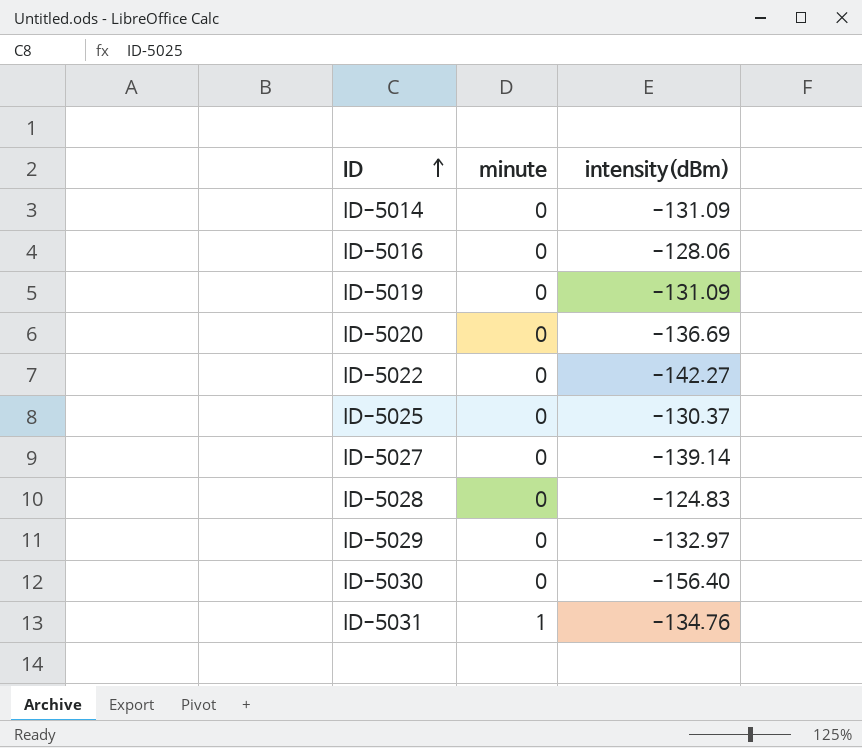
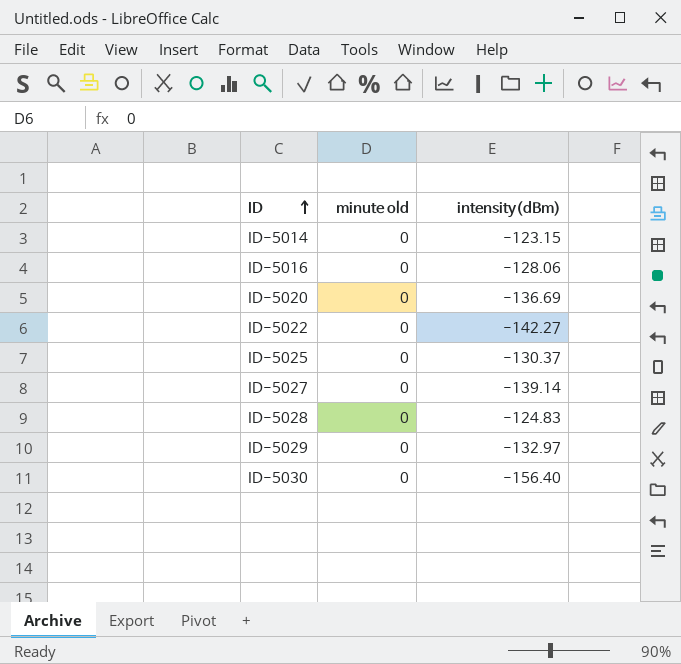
column name: minute -> minute old
row ID-5019: 0 | -131.09 -> none
row ID-5031: 1 | -134.76 -> none
ID-5014 | intensity(dBm): -131.09 -> -123.15

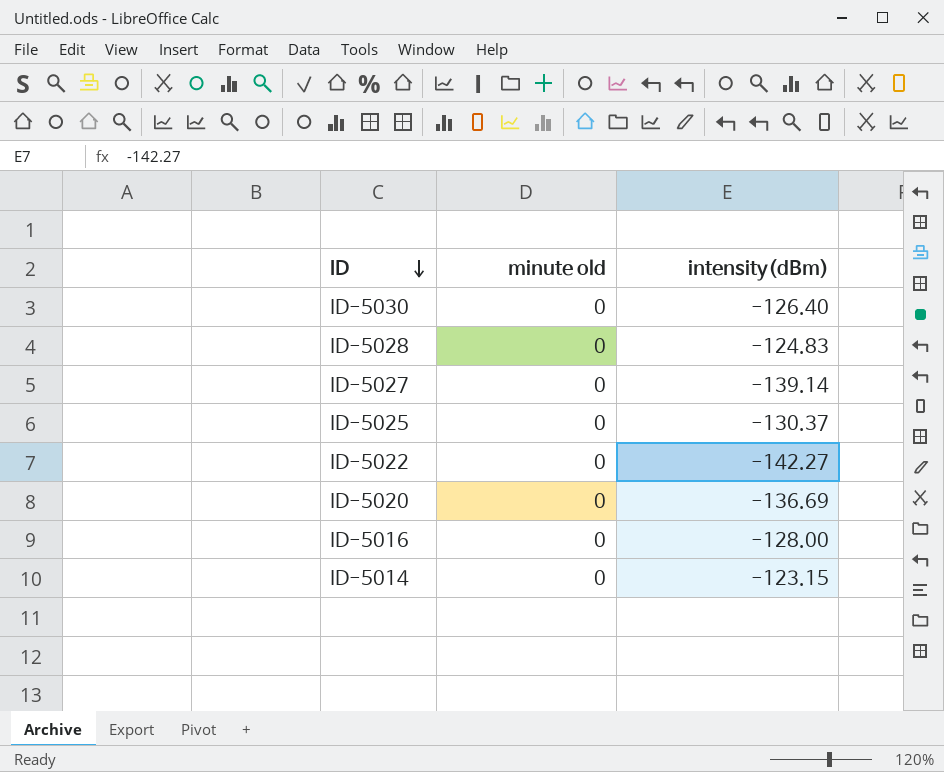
row order: ID ascending -> ID descending
row ID-5029: 0 | -132.97 -> none
ID-5030 | intensity(dBm): -156.40 -> -126.40
ID-5016 | intensity(dBm): -128.06 -> -128.00

